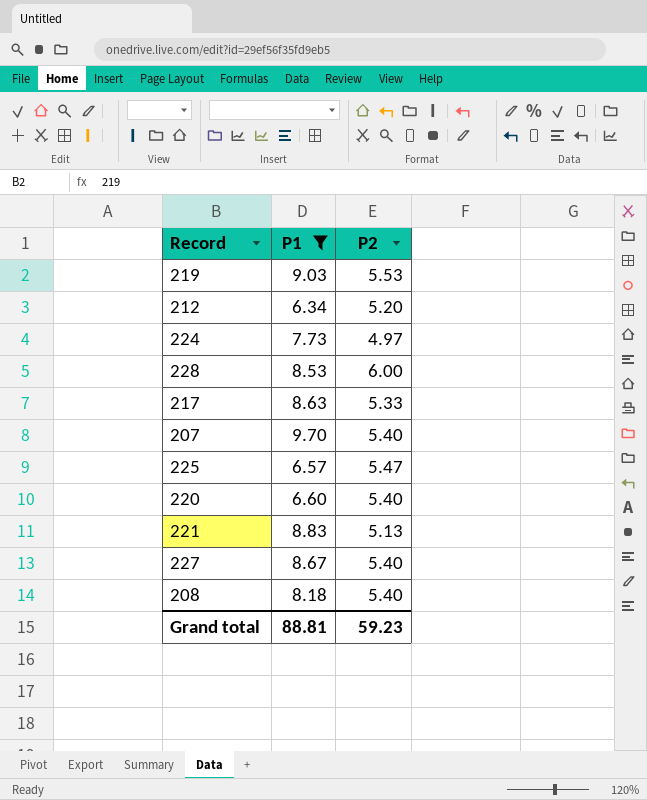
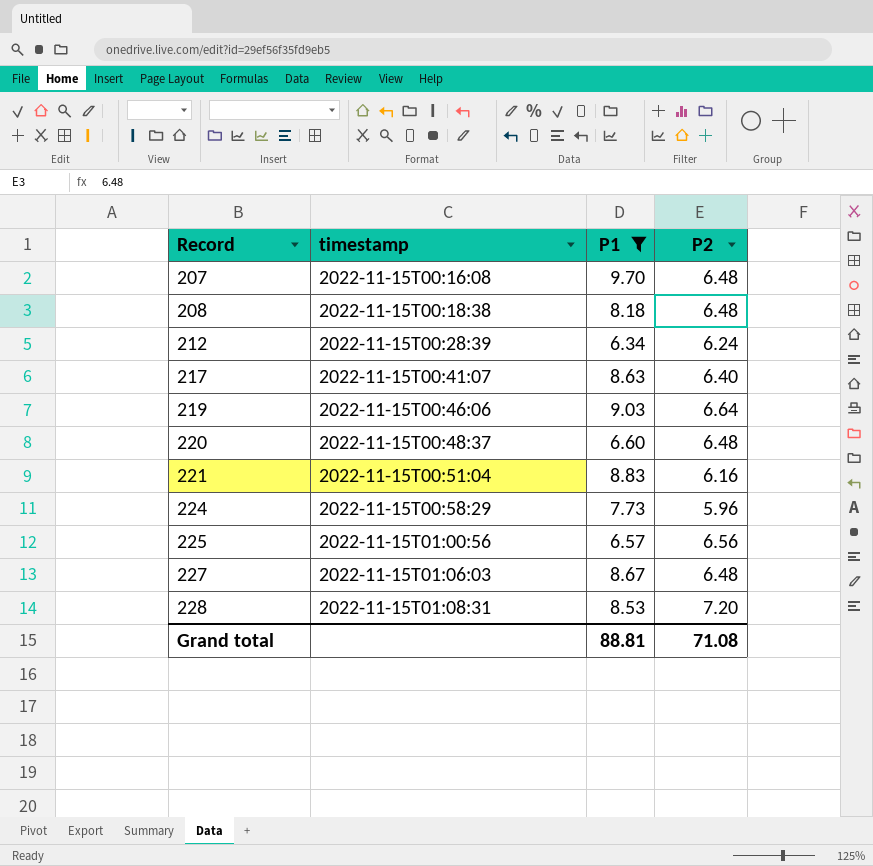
row order: none -> Record ascending
column timestamp | position: none -> 2
207 | P2: 5.40 -> 6.48
208 | P2: 5.40 -> 6.48
212 | P2: 5.20 -> 6.24
217 | P2: 5.33 -> 6.40
219 | P2: 5.53 -> 6.64
220 | P2: 5.40 -> 6.48
221 | P2: 5.13 -> 6.16
224 | P2: 4.97 -> 5.96
225 | P2: 5.47 -> 6.56
227 | P2: 5.40 -> 6.48
228 | P2: 6.00 -> 7.20
Grand total | P2: 59.23 -> 71.08

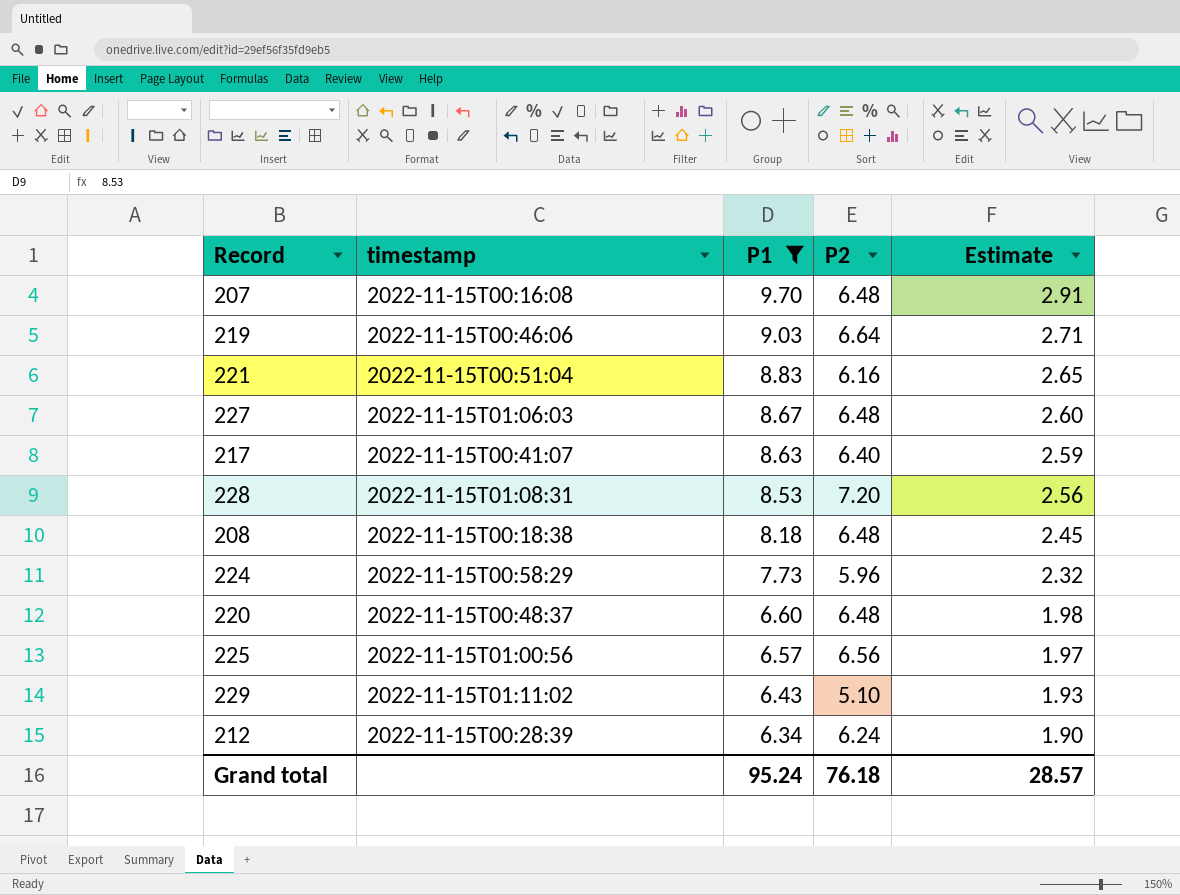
row order: Record ascending -> P1 descending
column Estimate | formula: none -> [P1] * 0.3
row 229: none -> 2022-11-15T01:11:02 | 6.43 | 5.10 | 1.93
Grand total | P1: 88.81 -> 95.24
Grand total | P2: 71.08 -> 76.18

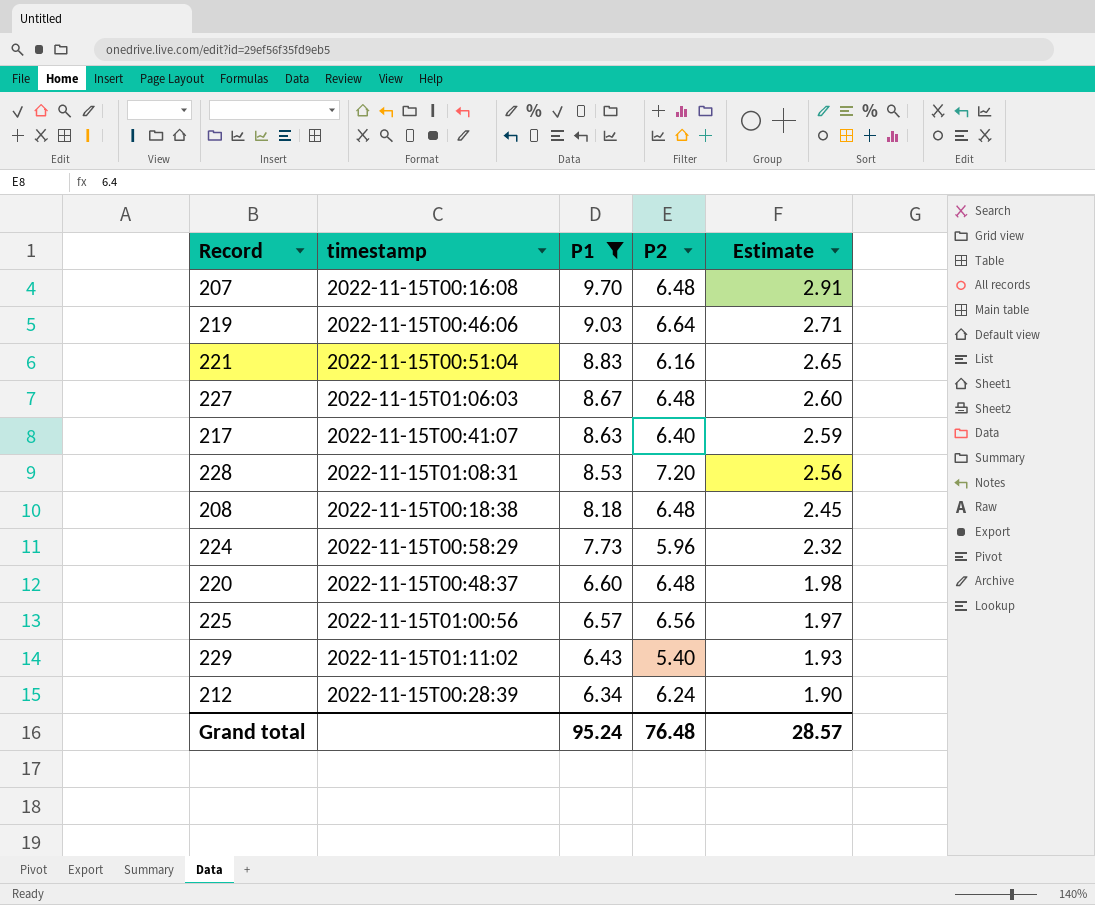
229 | P2: 5.10 -> 5.40
Grand total | P2: 76.18 -> 76.48

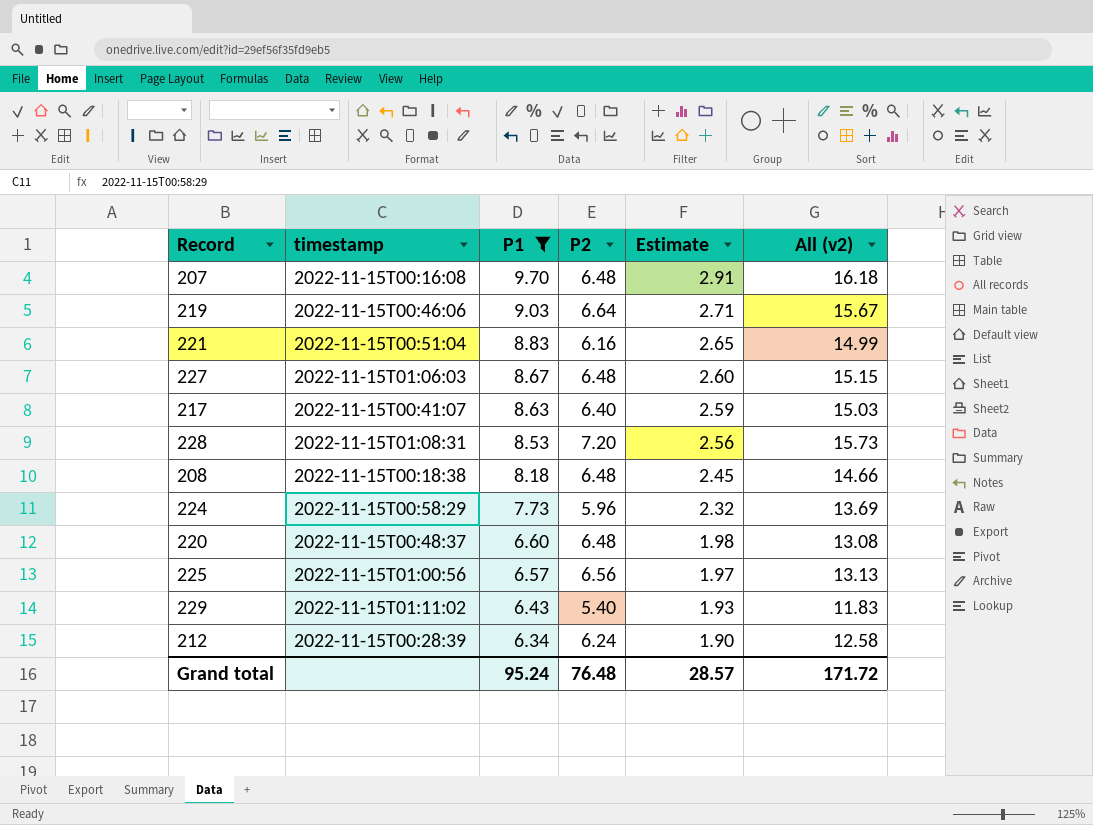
column All (v2) | formula: none -> [P1] + [P2]

